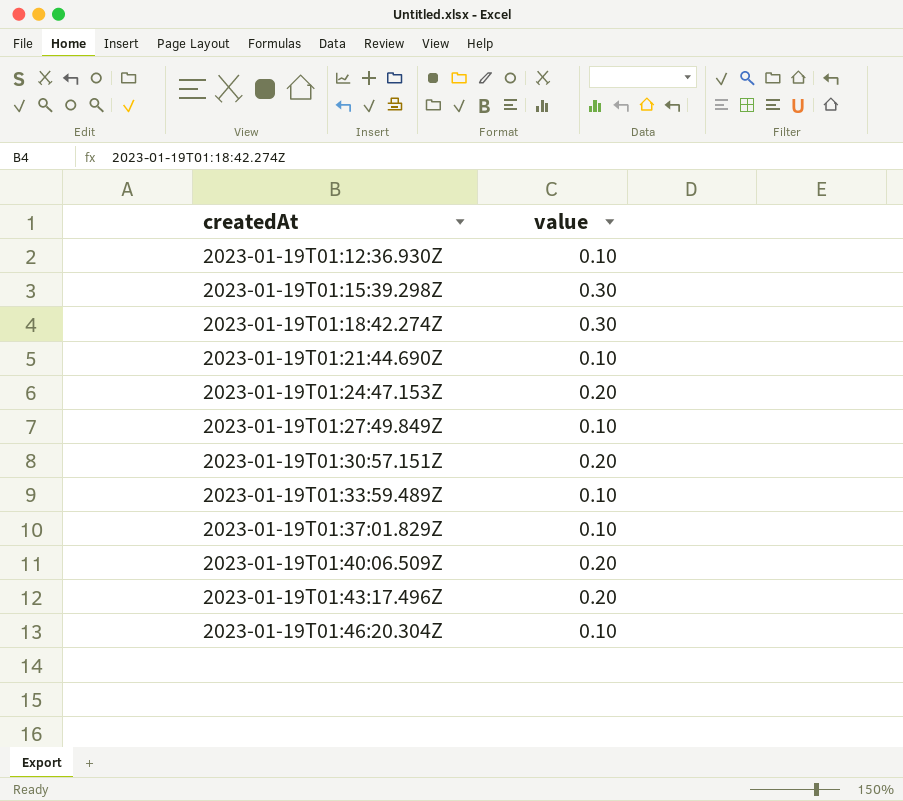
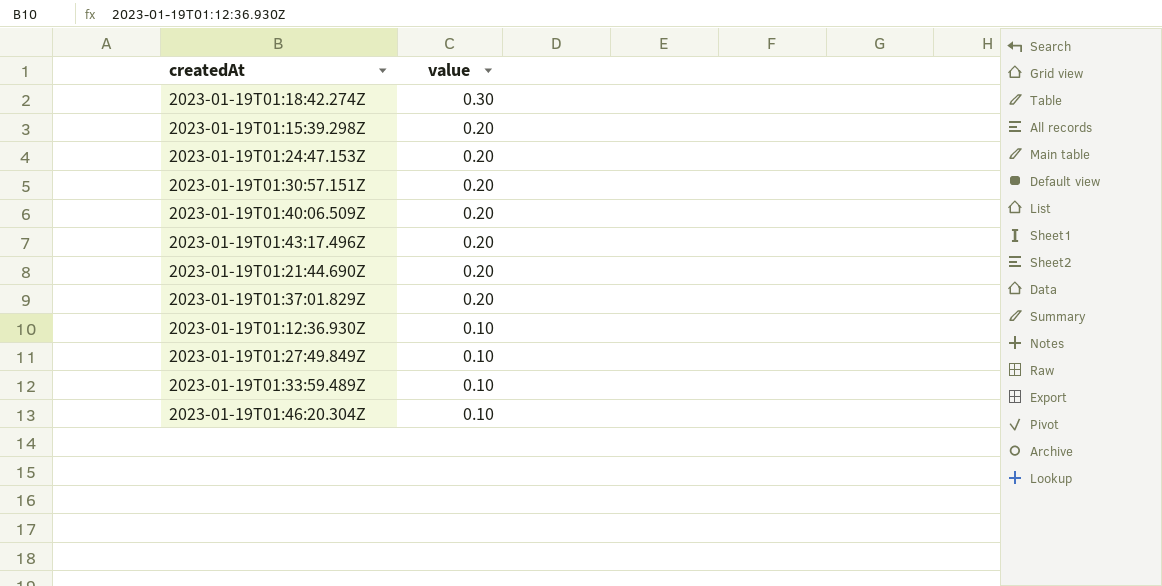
row order: createdAt ascending -> value descending
2023-01-19T01:15:39.298Z | value: 0.30 -> 0.20
2023-01-19T01:21:44.690Z | value: 0.10 -> 0.20
2023-01-19T01:37:01.829Z | value: 0.10 -> 0.20

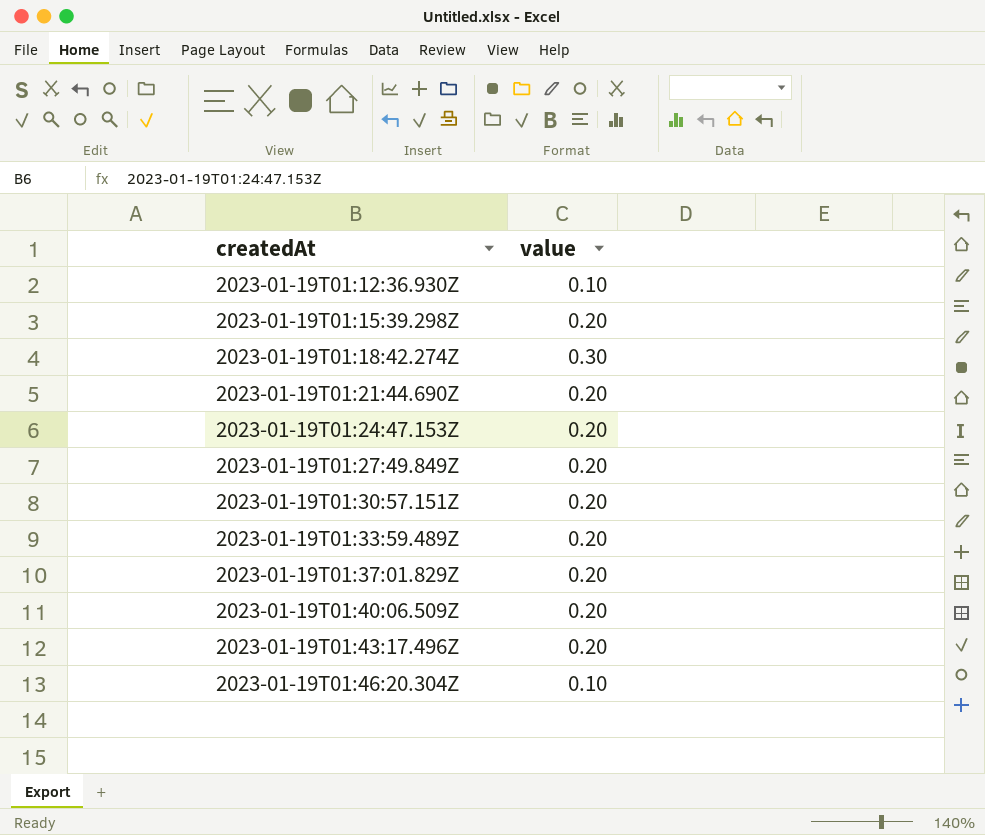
row order: value descending -> createdAt ascending
2023-01-19T01:27:49.849Z | value: 0.10 -> 0.20
2023-01-19T01:33:59.489Z | value: 0.10 -> 0.20

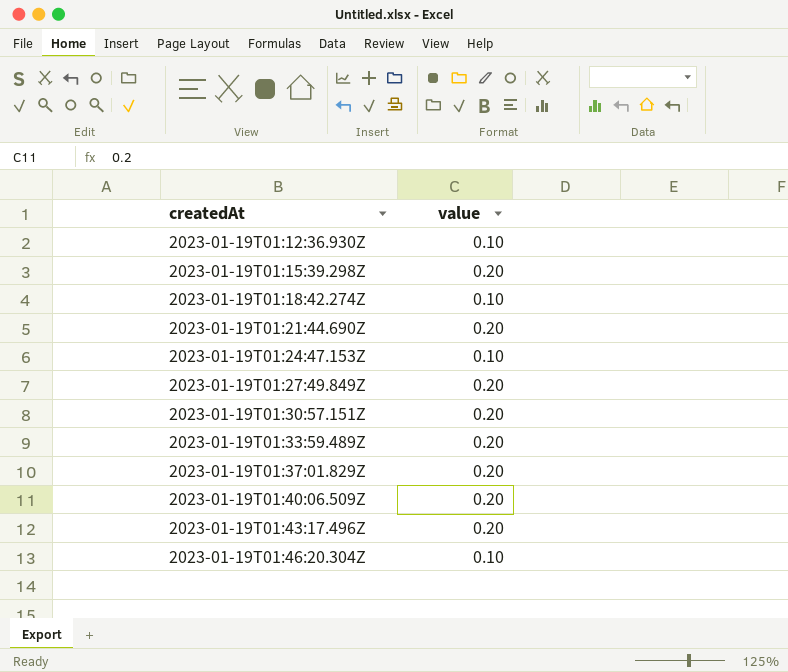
2023-01-19T01:18:42.274Z | value: 0.30 -> 0.10
2023-01-19T01:24:47.153Z | value: 0.20 -> 0.10

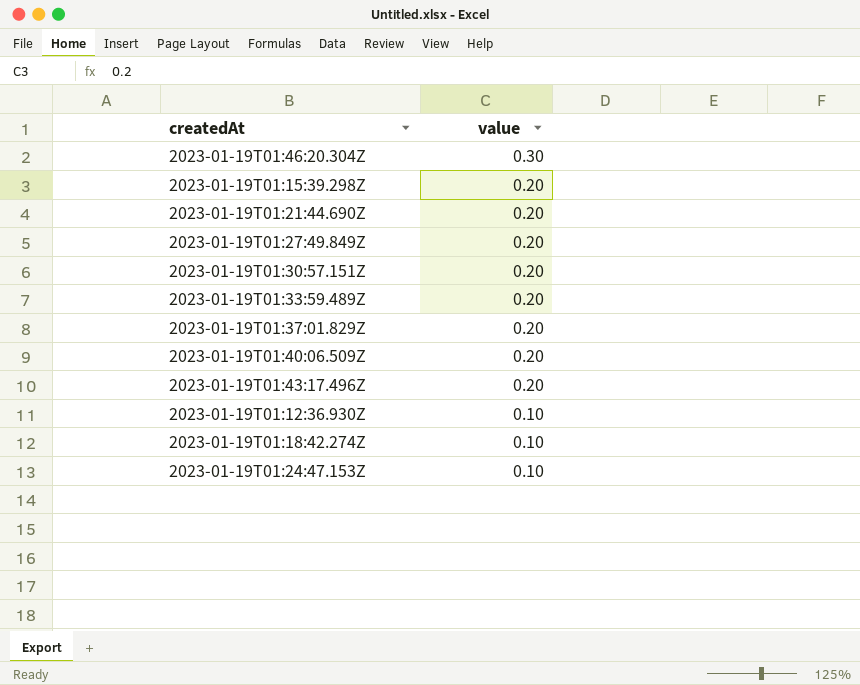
row order: createdAt ascending -> value descending
2023-01-19T01:46:20.304Z | value: 0.10 -> 0.30

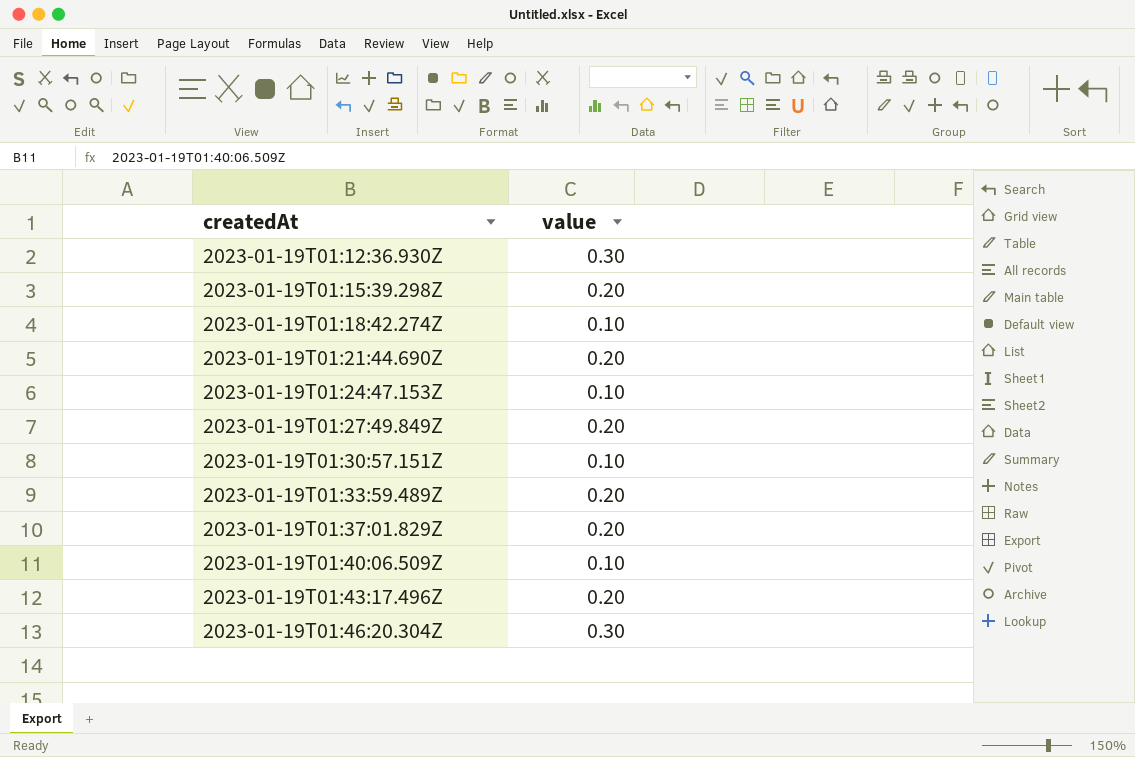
row order: value descending -> createdAt ascending
2023-01-19T01:12:36.930Z | value: 0.10 -> 0.30
2023-01-19T01:30:57.151Z | value: 0.20 -> 0.10
2023-01-19T01:40:06.509Z | value: 0.20 -> 0.10

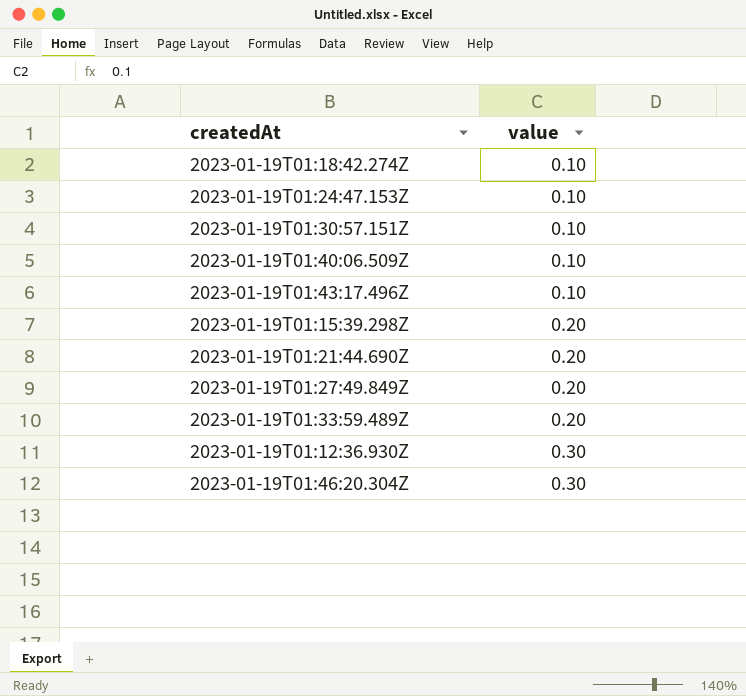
row order: createdAt ascending -> value ascending
row 2023-01-19T01:37:01.829Z: 0.20 -> none
2023-01-19T01:43:17.496Z | value: 0.20 -> 0.10

